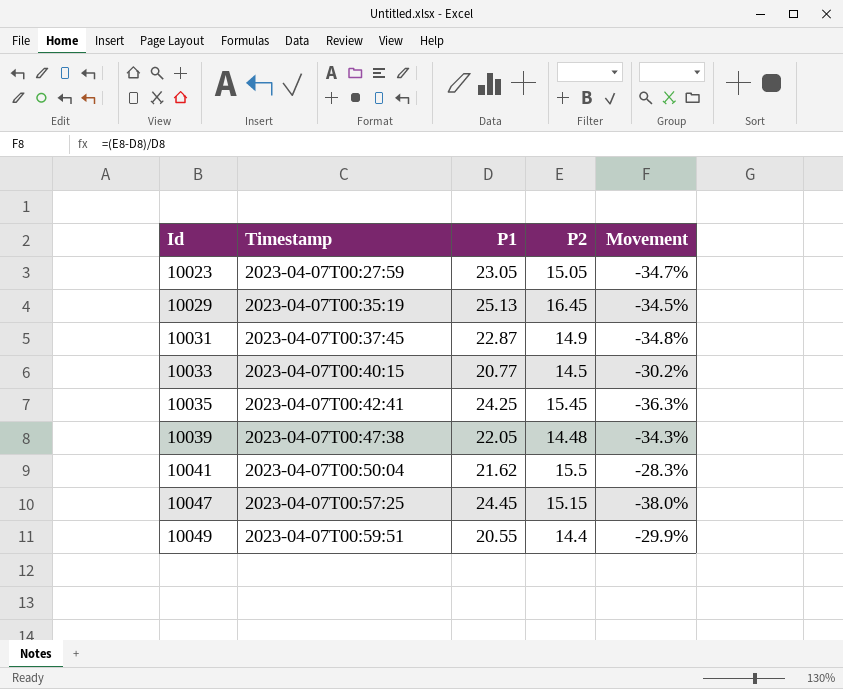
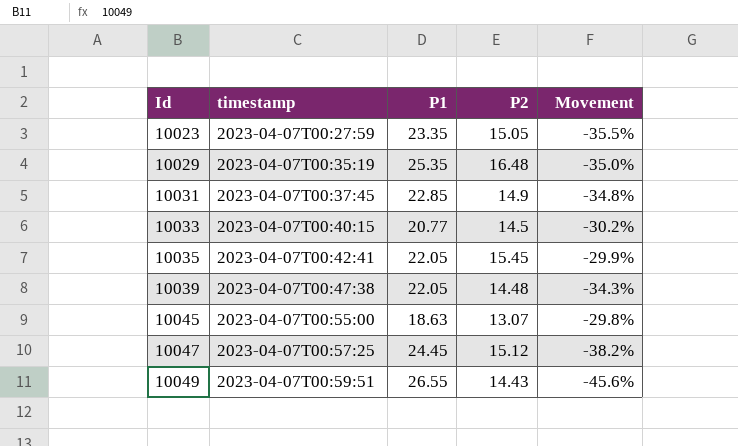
column name: Timestamp -> timestamp
row 10041: 2023-04-07T00:50:04 | 21.62 | 15.5 | -28.3% -> none
10023 | P1: 23.05 -> 23.35
10023 | Movement: -34.7% -> -35.5%
10029 | P1: 25.13 -> 25.35
10029 | P2: 16.45 -> 16.48
10029 | Movement: -34.5% -> -35.0%
10031 | P1: 22.87 -> 22.85
10035 | P1: 24.25 -> 22.05
10035 | Movement: -36.3% -> -29.9%
row 10045: none -> 2023-04-07T00:55:00 | 18.63 | 13.07 | -29.8%
10047 | P2: 15.15 -> 15.12
10047 | Movement: -38.0% -> -38.2%
10049 | P1: 20.55 -> 26.55
10049 | P2: 14.4 -> 14.43
10049 | Movement: -29.9% -> -45.6%

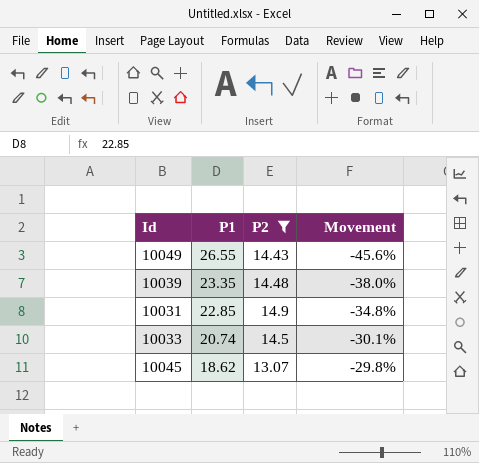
filter: none -> P2 <= 14.9
row order: Id ascending -> P1 descending
column timestamp | position: 2 -> none
10039 | P1: 22.05 -> 23.35
10039 | Movement: -34.3% -> -38.0%
10033 | P1: 20.77 -> 20.74
10033 | Movement: -30.2% -> -30.1%
10045 | P1: 18.63 -> 18.62

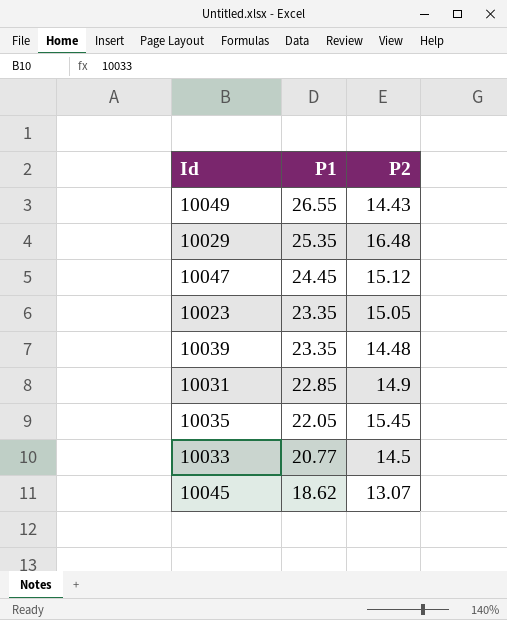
filter: P2 <= 14.9 -> none
column Movement | formula: ([P2] - [P1]) / [P1] -> none
10033 | P1: 20.74 -> 20.77

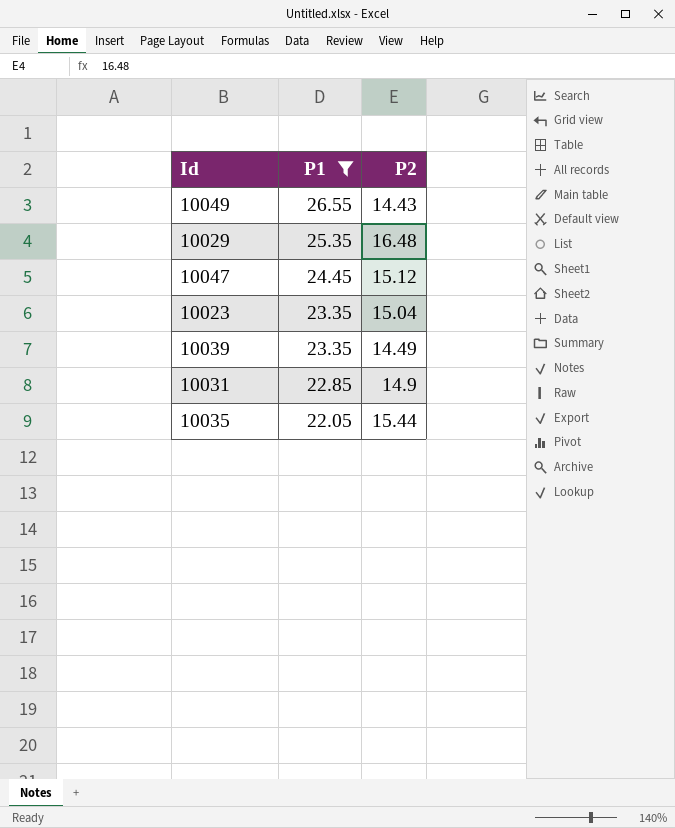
filter: none -> P1 >= 22.05
10023 | P2: 15.05 -> 15.04
10039 | P2: 14.48 -> 14.49
10035 | P2: 15.45 -> 15.44

